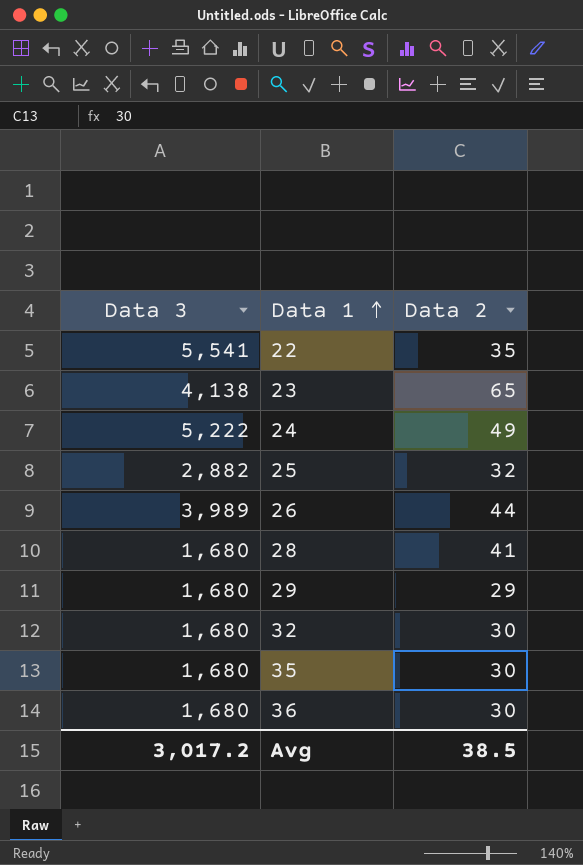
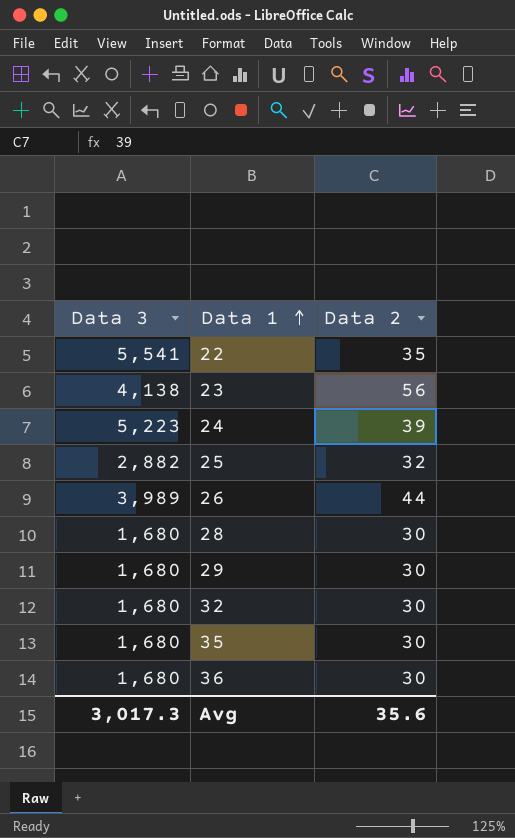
23 | Data 2: 65 -> 56
24 | Data 3: 5,222 -> 5,223
24 | Data 2: 49 -> 39
28 | Data 2: 41 -> 30
29 | Data 2: 29 -> 30
Avg | Data 3: 3,017.2 -> 3,017.3
Avg | Data 2: 38.5 -> 35.6

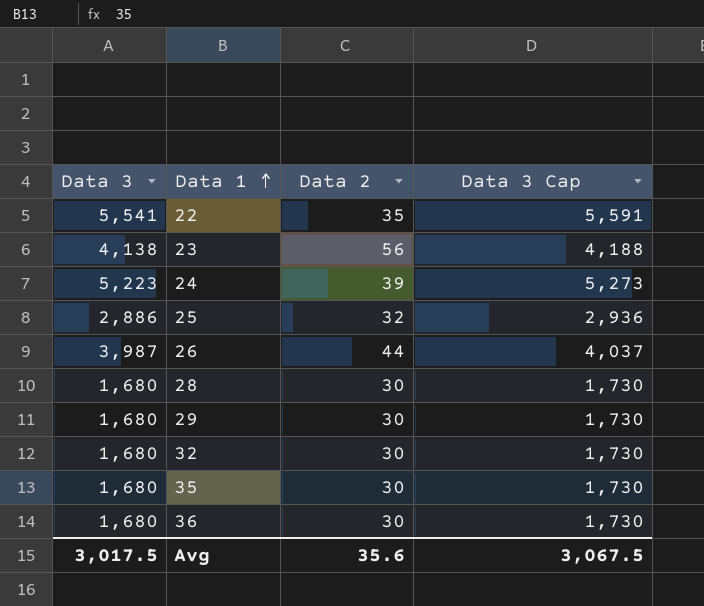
column Data 3 Cap | formula: none -> [Data 3] + 50
25 | Data 3: 2,882 -> 2,886
26 | Data 3: 3,989 -> 3,987
Avg | Data 3: 3,017.3 -> 3,017.5

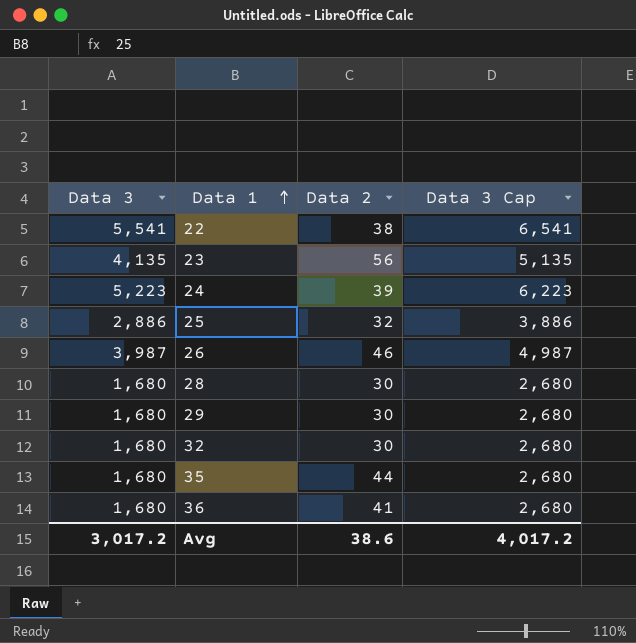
column Data 3 Cap | formula: [Data 3] + 50 -> [Data 3] + 1000
22 | Data 2: 35 -> 38
23 | Data 3: 4,138 -> 4,135
26 | Data 2: 44 -> 46
35 | Data 2: 30 -> 44
36 | Data 2: 30 -> 41
Avg | Data 3: 3,017.5 -> 3,017.2
Avg | Data 2: 35.6 -> 38.6
Avg | Data 3 Cap: 3,067.5 -> 4,017.2

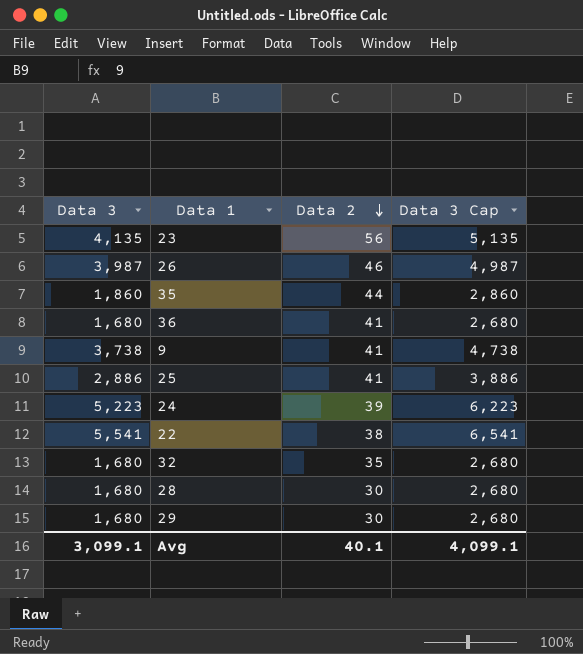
row order: Data 1 ascending -> Data 2 descending
35 | Data 3: 1,680 -> 1,860
35 | Data 3 Cap: 2,680 -> 2,860
row 9: none -> 3,738 | 41 | 4,738
25 | Data 2: 32 -> 41
32 | Data 2: 30 -> 35
Avg | Data 3: 3,017.2 -> 3,099.1
Avg | Data 2: 38.6 -> 40.1
Avg | Data 3 Cap: 4,017.2 -> 4,099.1

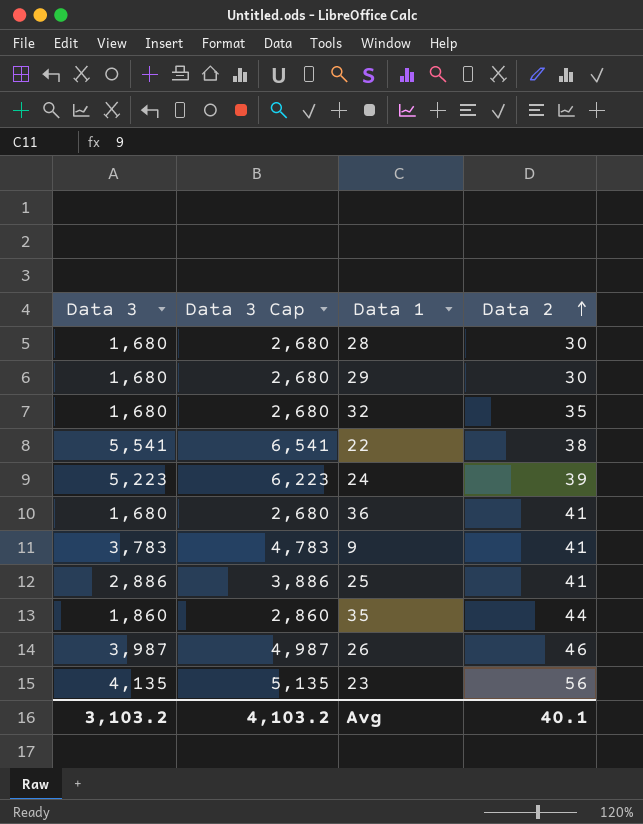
row order: Data 2 descending -> Data 2 ascending
column Data 3 Cap | position: 4 -> 2
9 | Data 3: 3,738 -> 3,783
9 | Data 3 Cap: 4,738 -> 4,783
Avg | Data 3: 3,099.1 -> 3,103.2
Avg | Data 3 Cap: 4,099.1 -> 4,103.2

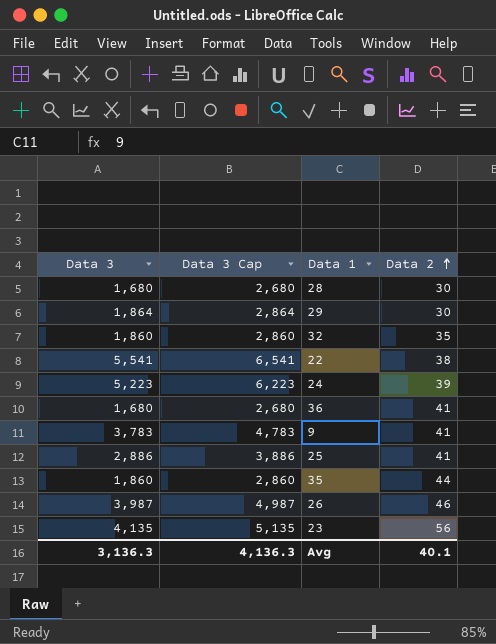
29 | Data 3: 1,680 -> 1,864
29 | Data 3 Cap: 2,680 -> 2,864
32 | Data 3: 1,680 -> 1,860
32 | Data 3 Cap: 2,680 -> 2,860
Avg | Data 3: 3,103.2 -> 3,136.3
Avg | Data 3 Cap: 4,103.2 -> 4,136.3

